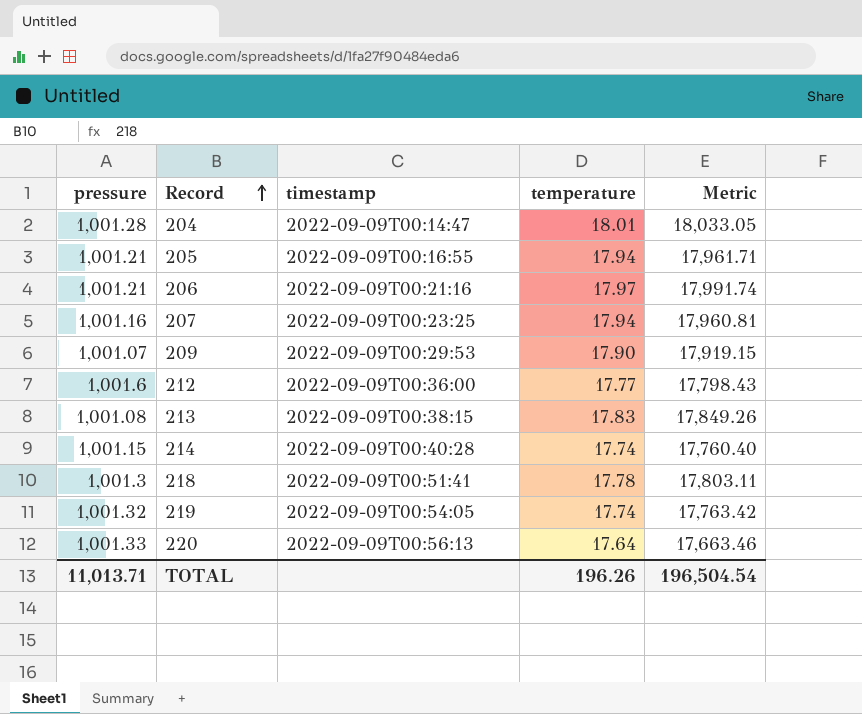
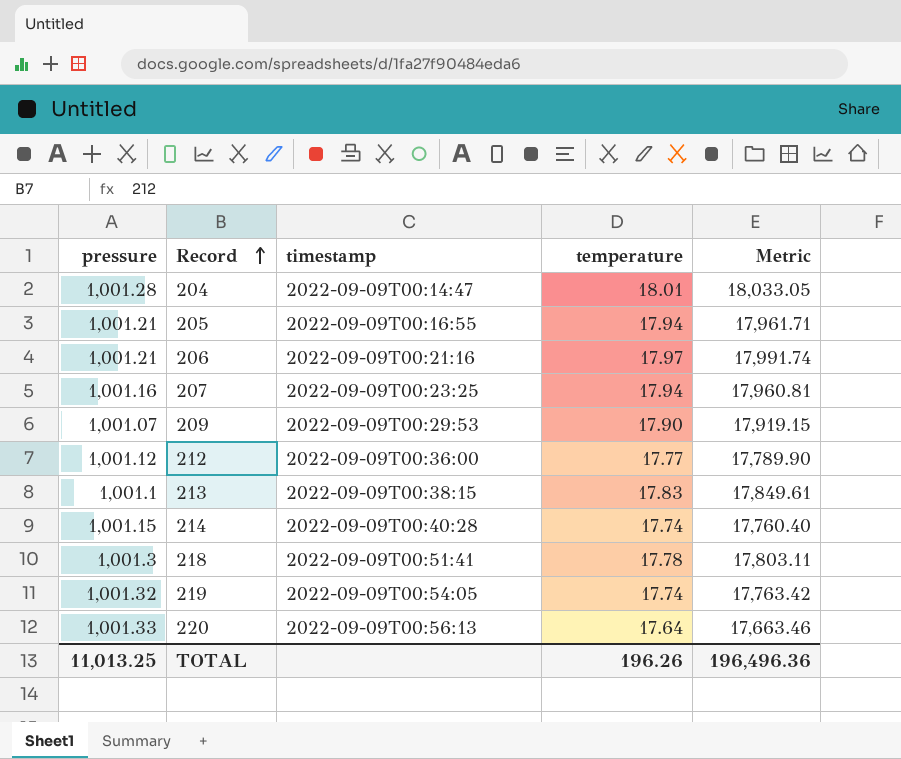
212 | pressure: 1,001.6 -> 1,001.12
212 | Metric: 17,798.43 -> 17,789.90
213 | pressure: 1,001.08 -> 1,001.1
213 | Metric: 17,849.26 -> 17,849.61
TOTAL | pressure: 11,013.71 -> 11,013.25
TOTAL | Metric: 196,504.54 -> 196,496.36

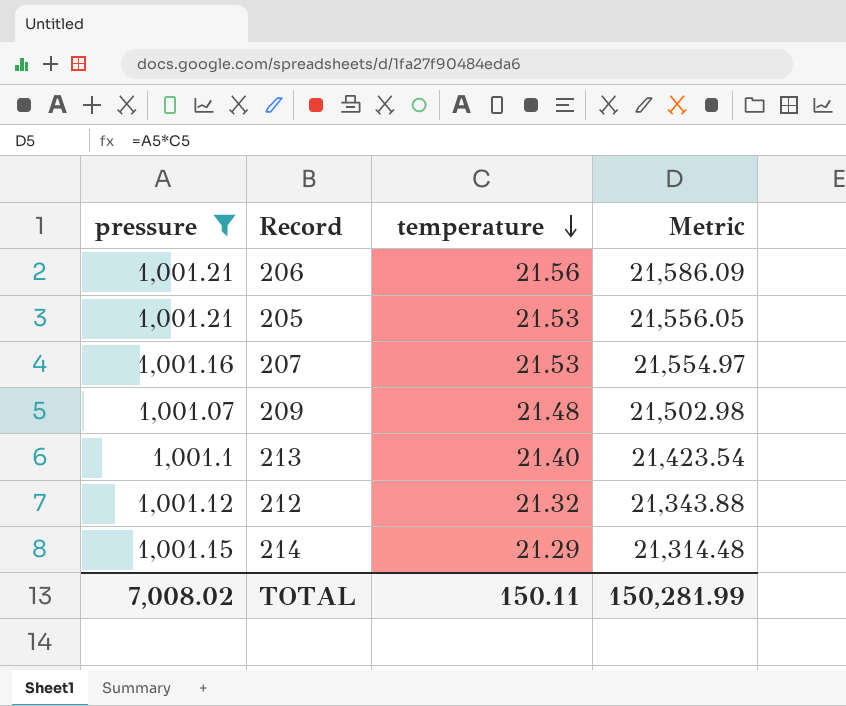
filter: none -> pressure <= 1,001.21
row order: Record ascending -> temperature descending
column timestamp | position: 3 -> none
206 | temperature: 17.97 -> 21.56
206 | Metric: 17,991.74 -> 21,586.09
205 | temperature: 17.94 -> 21.53
205 | Metric: 17,961.71 -> 21,556.05
207 | temperature: 17.94 -> 21.53
207 | Metric: 17,960.81 -> 21,554.97
209 | temperature: 17.90 -> 21.48
209 | Metric: 17,919.15 -> 21,502.98
213 | temperature: 17.83 -> 21.40
213 | Metric: 17,849.61 -> 21,423.54
212 | temperature: 17.77 -> 21.32
212 | Metric: 17,789.90 -> 21,343.88
214 | temperature: 17.74 -> 21.29
214 | Metric: 17,760.40 -> 21,314.48
TOTAL | pressure: 11,013.25 -> 7,008.02
TOTAL | temperature: 196.26 -> 150.11
TOTAL | Metric: 196,496.36 -> 150,281.99

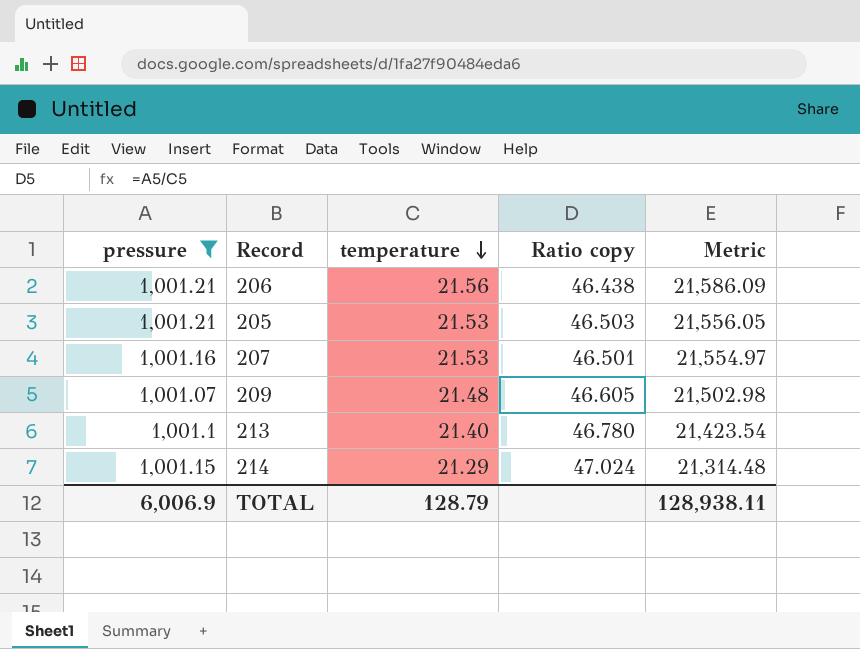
column Ratio copy | formula: none -> [pressure] / [temperature]
row 212: 1,001.12 | 21.32 | 21,343.88 -> none
TOTAL | pressure: 7,008.02 -> 6,006.9
TOTAL | temperature: 150.11 -> 128.79
TOTAL | Metric: 150,281.99 -> 128,938.11

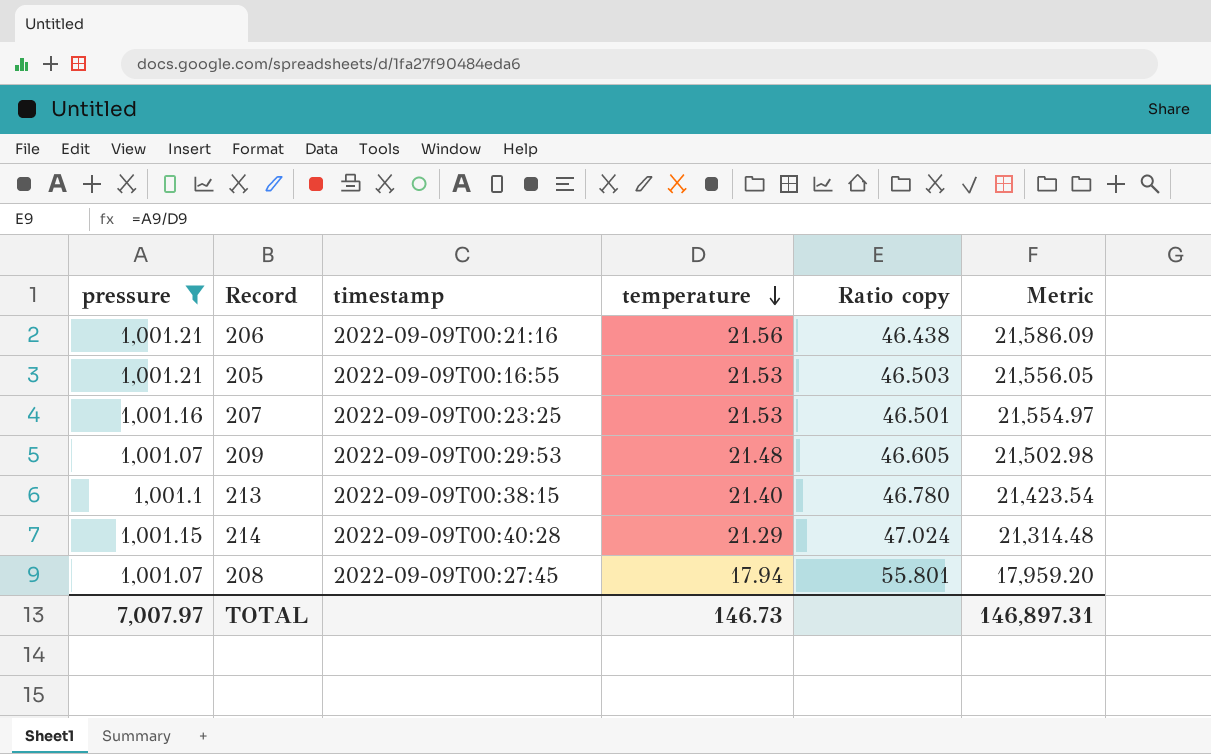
column timestamp | position: none -> 3
row 208: none -> 1,001.07 | 2022-09-09T00:27:45 | 17.94 | 55.801 | 17,959.20
TOTAL | pressure: 6,006.9 -> 7,007.97
TOTAL | temperature: 128.79 -> 146.73
TOTAL | Metric: 128,938.11 -> 146,897.31

